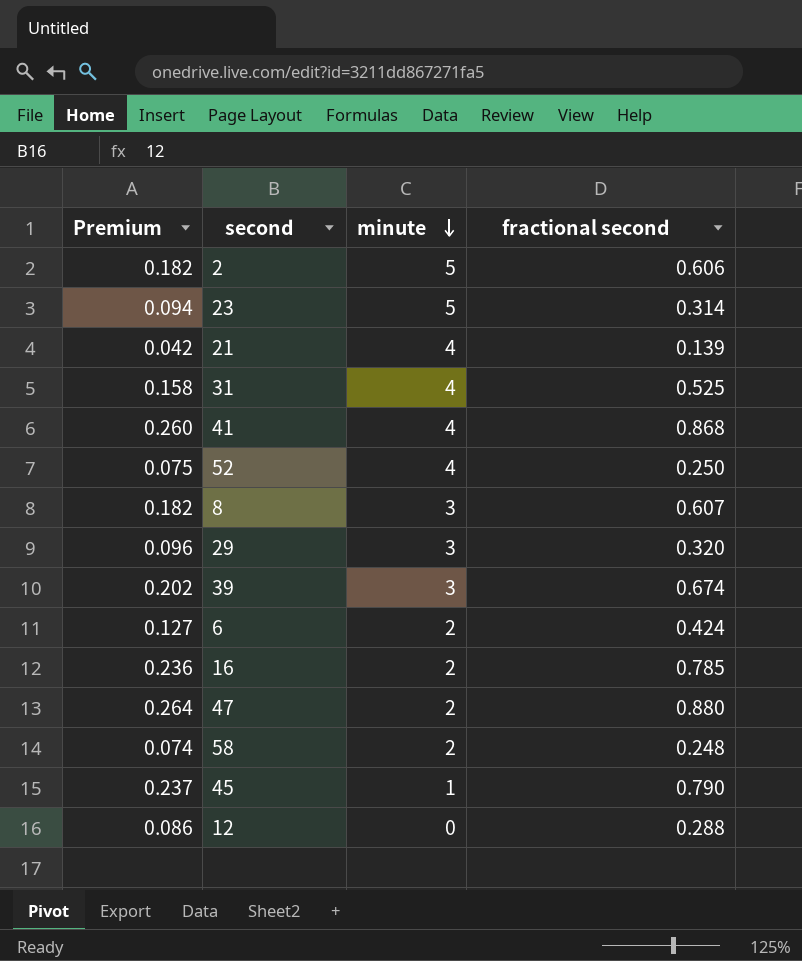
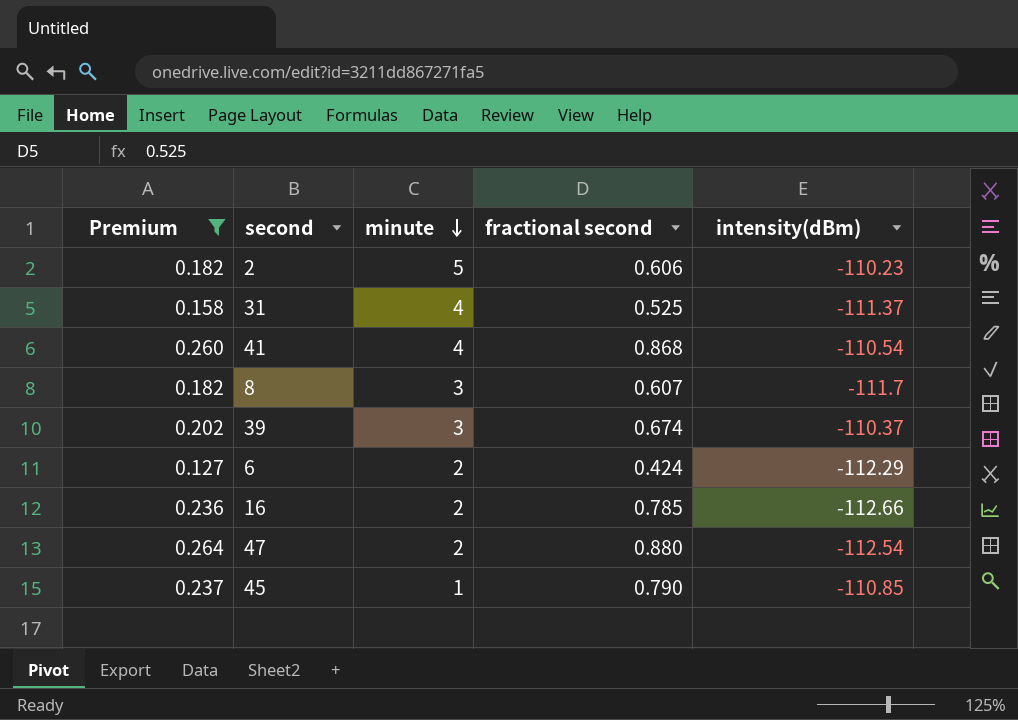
filter: none -> Premium >= 0.127
column intensity(dBm) | position: none -> 5

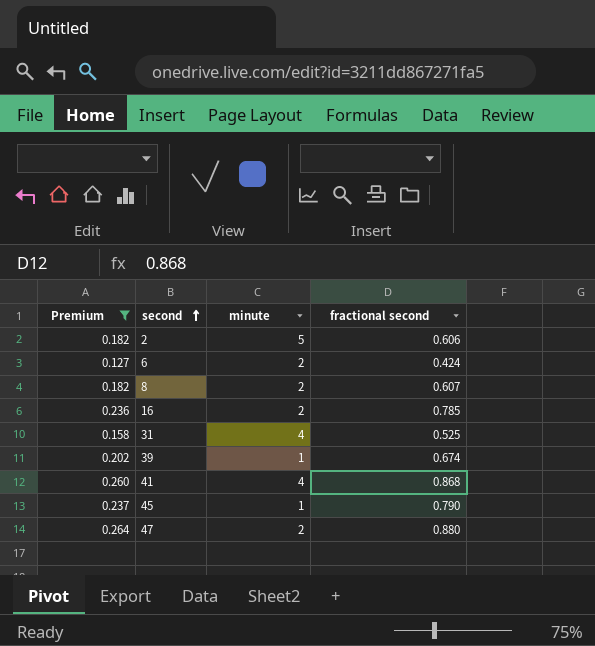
row order: minute descending -> second ascending
column intensity(dBm) | position: 5 -> none
8 | minute: 3 -> 2
39 | minute: 3 -> 1

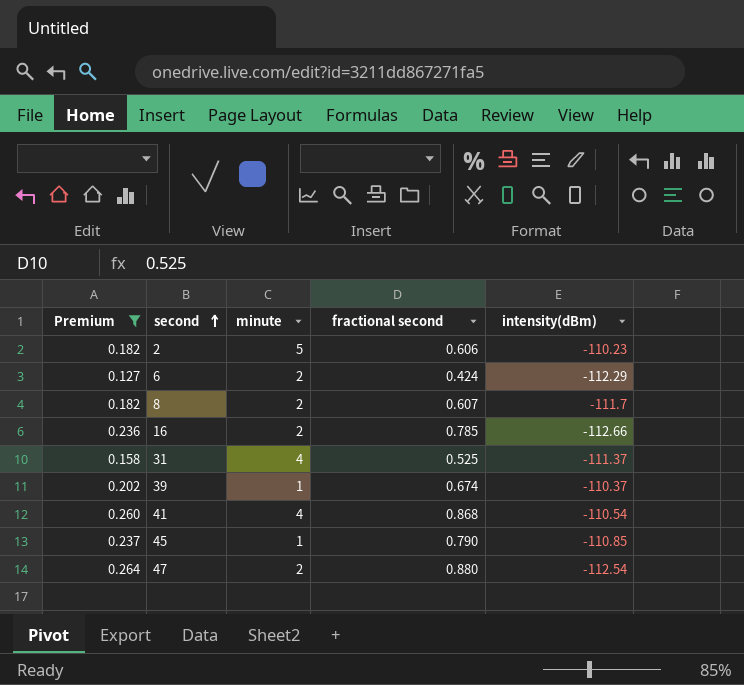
column intensity(dBm) | position: none -> 5

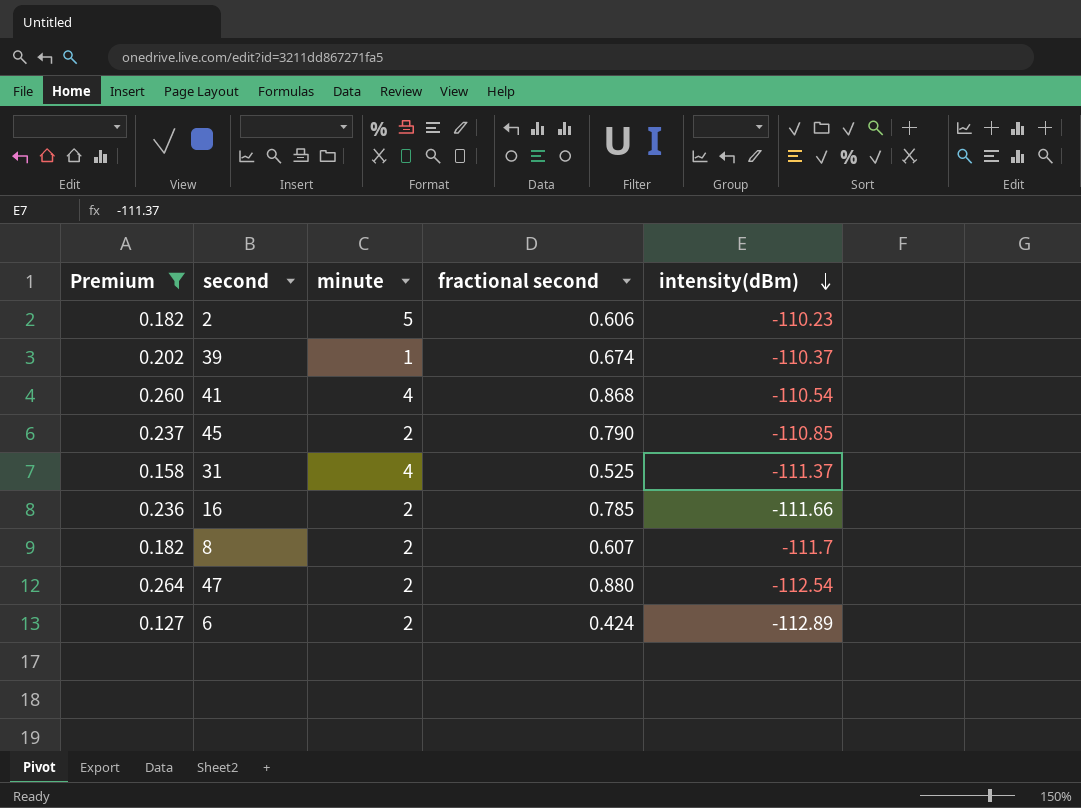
row order: second ascending -> intensity(dBm) descending
45 | minute: 1 -> 2
16 | intensity(dBm): -112.66 -> -111.66
6 | intensity(dBm): -112.29 -> -112.89

